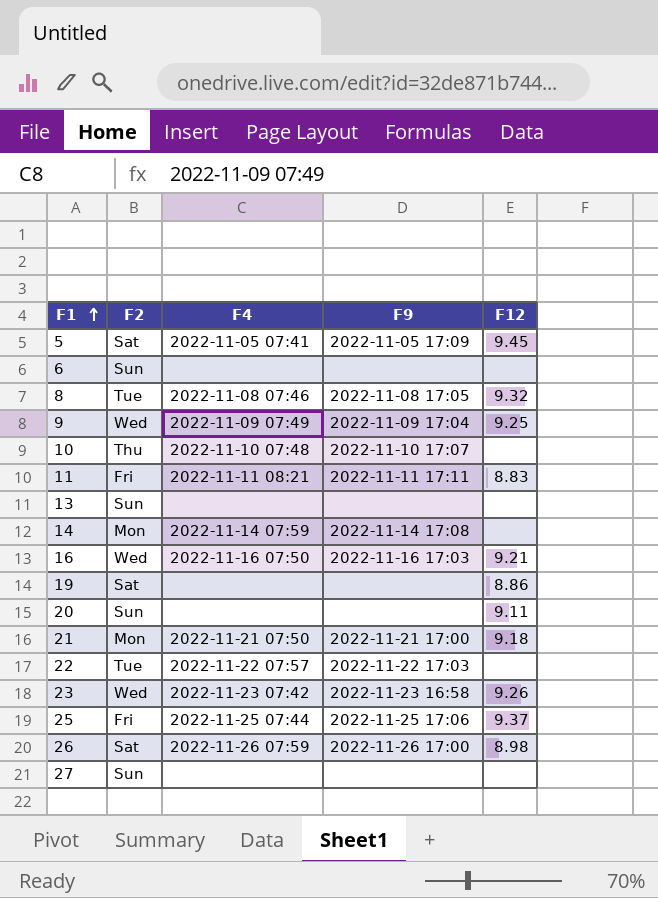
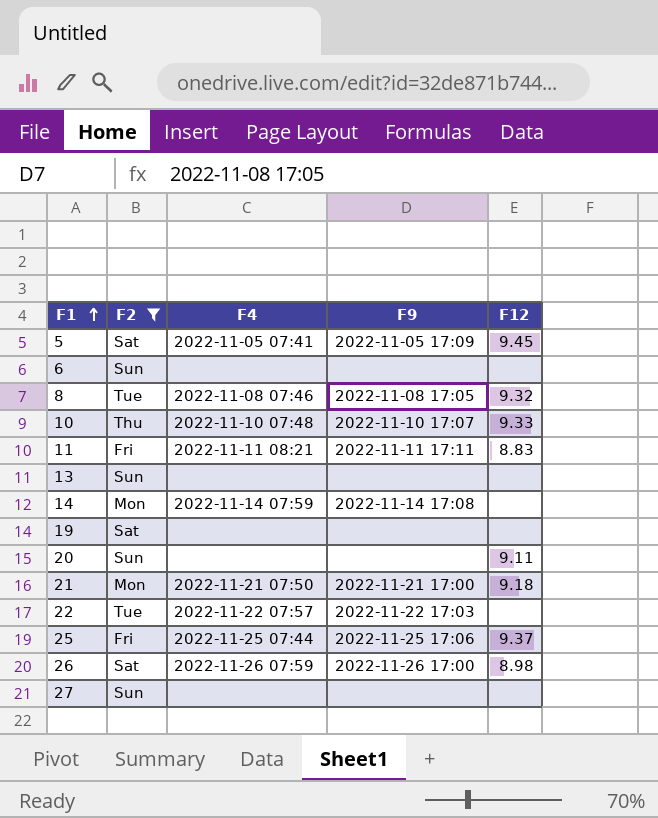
filter: none -> F2 != Wed
10 | F12: none -> 9.33
19 | F12: 8.86 -> none

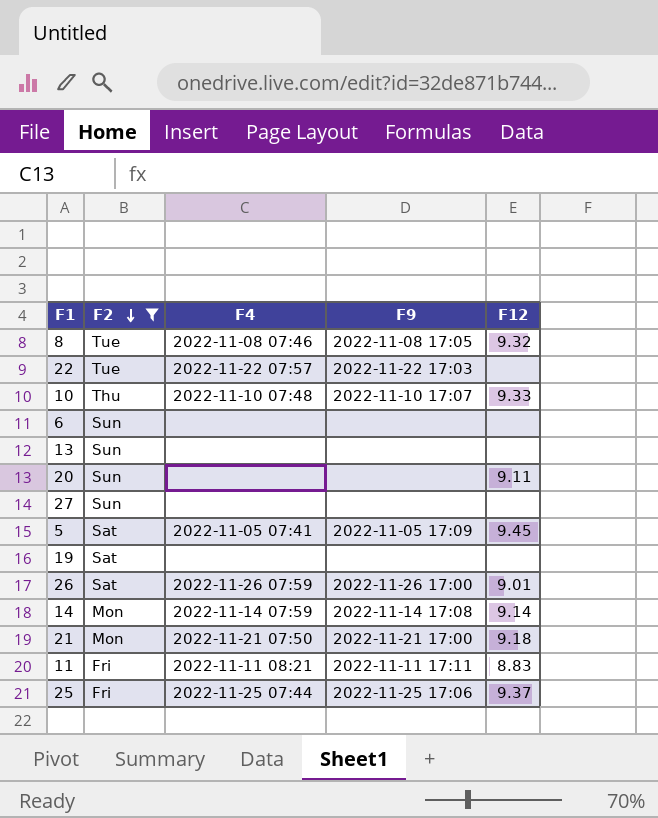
row order: F1 ascending -> F2 descending
26 | F12: 8.98 -> 9.01
14 | F12: none -> 9.14

